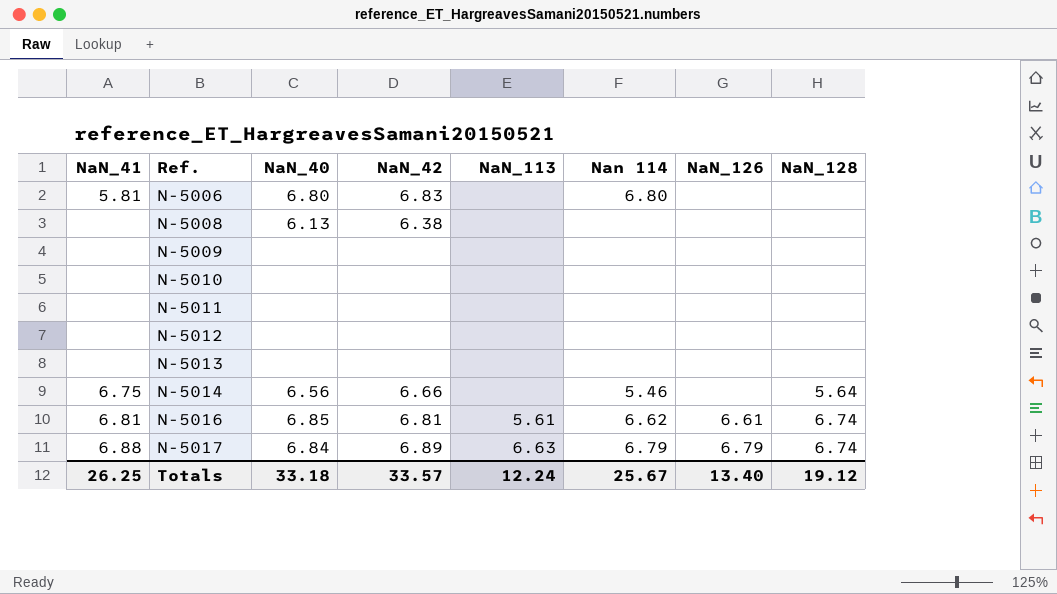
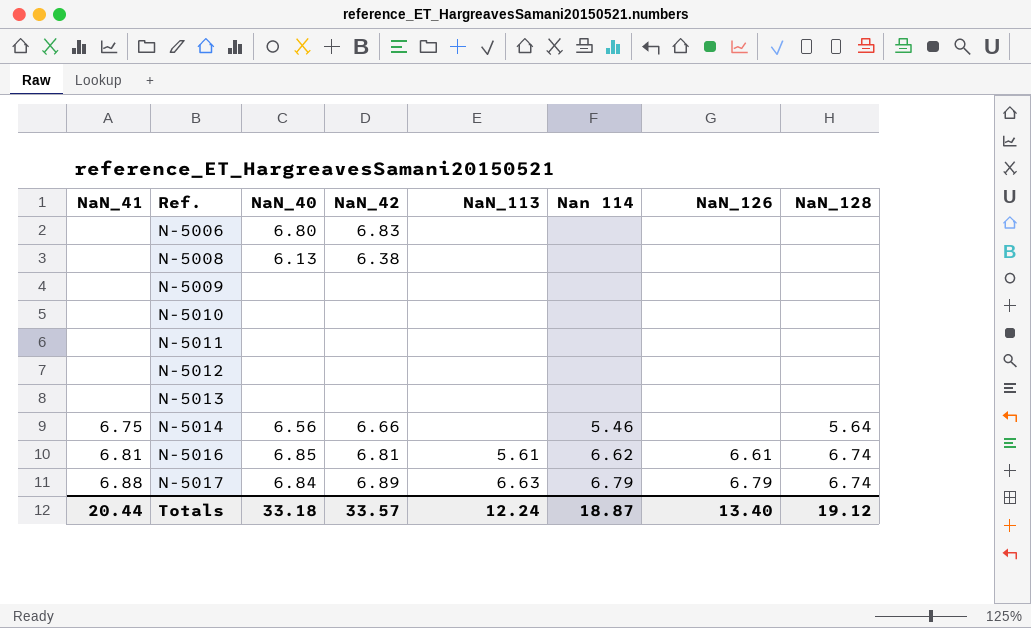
N-5006 | NaN_41: 5.81 -> none
N-5006 | Nan 114: 6.80 -> none
Totals | NaN_41: 26.25 -> 20.44
Totals | Nan 114: 25.67 -> 18.87

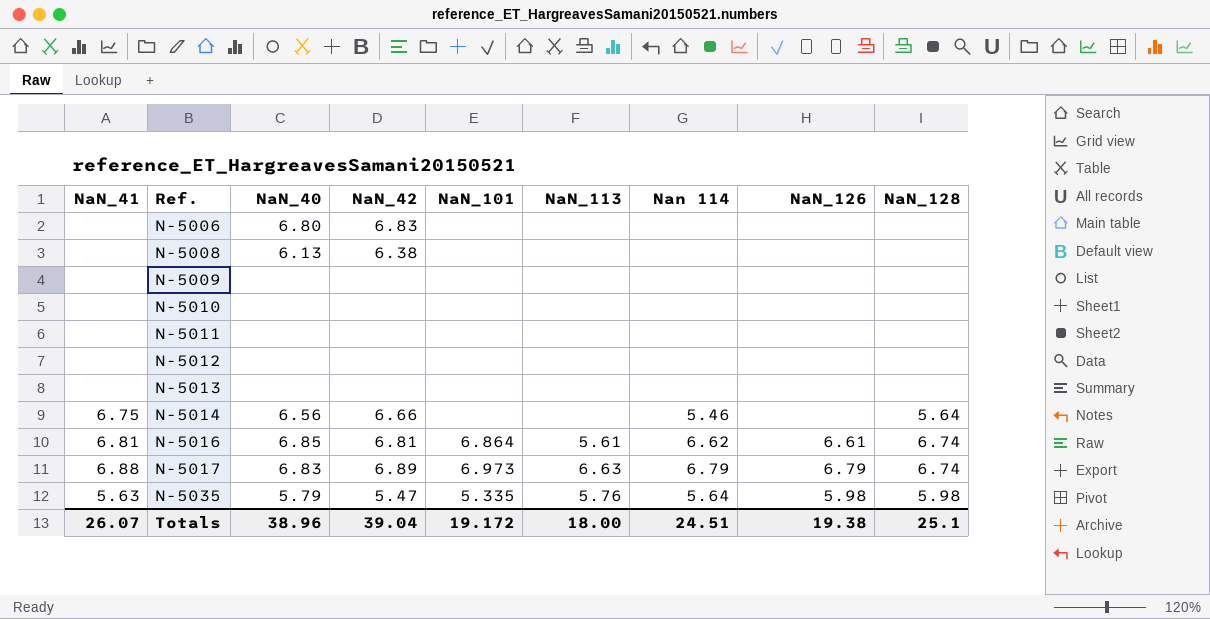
column NaN_101 | position: none -> 5
N-5017 | NaN_40: 6.84 -> 6.83
row N-5035: none -> 5.63 | 5.79 | 5.47 | 5.335 | 5.76 | 5.64 | 5.98 | 5.98
Totals | NaN_41: 20.44 -> 26.07
Totals | NaN_40: 33.18 -> 38.96
Totals | NaN_42: 33.57 -> 39.04
Totals | NaN_113: 12.24 -> 18.00
Totals | Nan 114: 18.87 -> 24.51
Totals | NaN_126: 13.40 -> 19.38
Totals | NaN_128: 19.12 -> 25.1

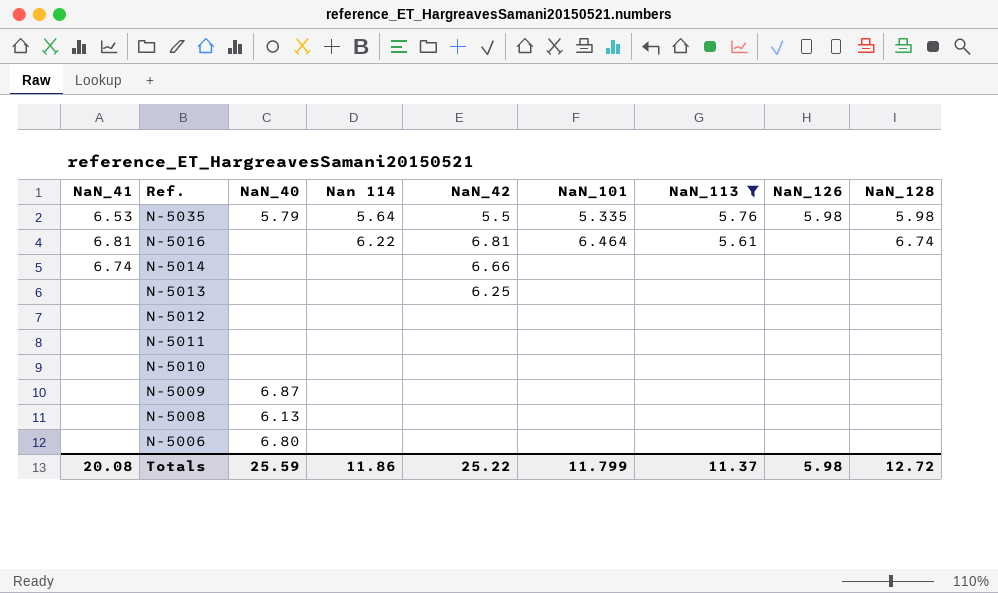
filter: none -> NaN_113 != 6.63
row order: Ref. ascending -> Ref. descending
column Nan 114 | position: 7 -> 4
N-5035 | NaN_41: 5.63 -> 6.53
N-5035 | NaN_42: 5.47 -> 5.5
N-5016 | NaN_40: 6.85 -> none
N-5016 | Nan 114: 6.62 -> 6.22
N-5016 | NaN_101: 6.864 -> 6.464
N-5016 | NaN_126: 6.61 -> none
N-5014 | NaN_41: 6.75 -> 6.74
N-5014 | NaN_40: 6.56 -> none
N-5014 | Nan 114: 5.46 -> none
N-5014 | NaN_128: 5.64 -> none
N-5013 | NaN_42: none -> 6.25
N-5009 | NaN_40: none -> 6.87
N-5008 | NaN_42: 6.38 -> none
N-5006 | NaN_42: 6.83 -> none
Totals | NaN_41: 26.07 -> 20.08
Totals | NaN_40: 38.96 -> 25.59
Totals | Nan 114: 24.51 -> 11.86
Totals | NaN_42: 39.04 -> 25.22
Totals | NaN_101: 19.172 -> 11.799
Totals | NaN_113: 18.00 -> 11.37
Totals | NaN_126: 19.38 -> 5.98
Totals | NaN_128: 25.1 -> 12.72

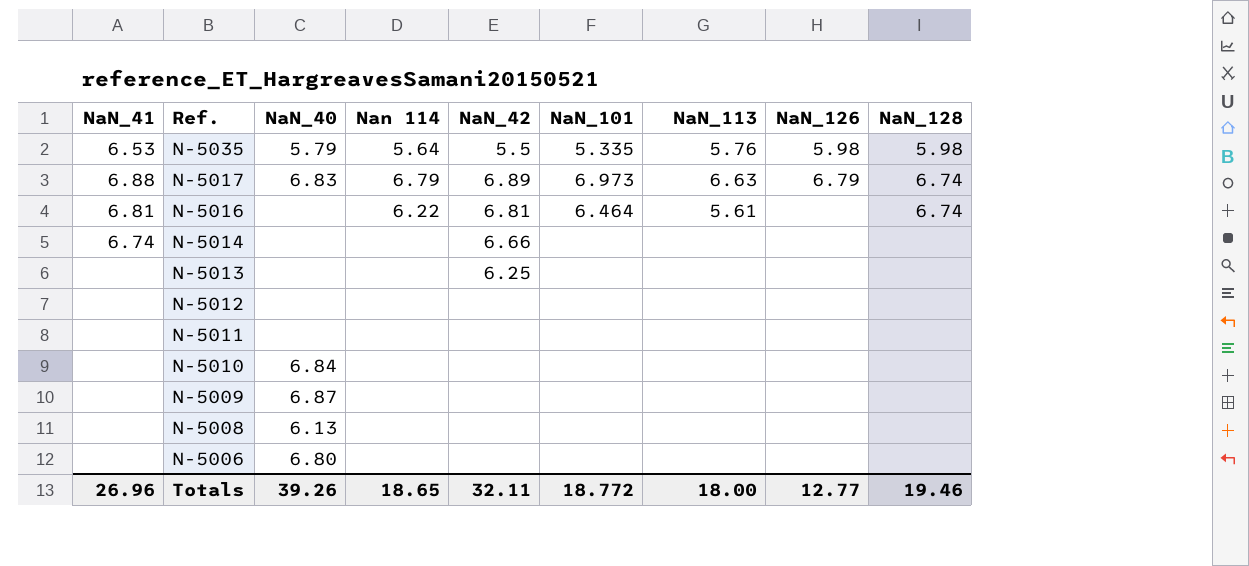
filter: NaN_113 != 6.63 -> none
N-5010 | NaN_40: none -> 6.84
Totals | NaN_41: 20.08 -> 26.96
Totals | NaN_40: 25.59 -> 39.26
Totals | Nan 114: 11.86 -> 18.65
Totals | NaN_42: 25.22 -> 32.11
Totals | NaN_101: 11.799 -> 18.772
Totals | NaN_113: 11.37 -> 18.00
Totals | NaN_126: 5.98 -> 12.77
Totals | NaN_128: 12.72 -> 19.46

